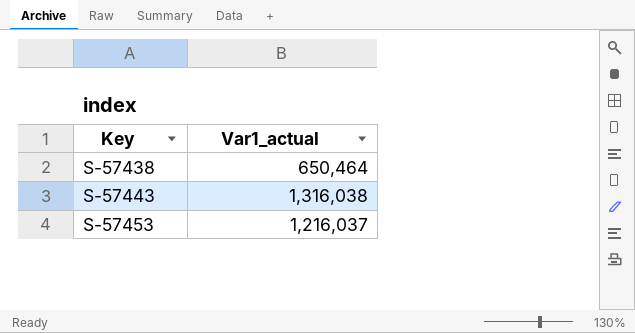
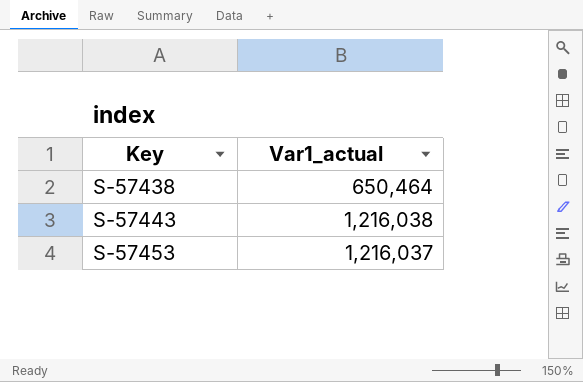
S-57443 | Var1_actual: 1,316,038 -> 1,216,038

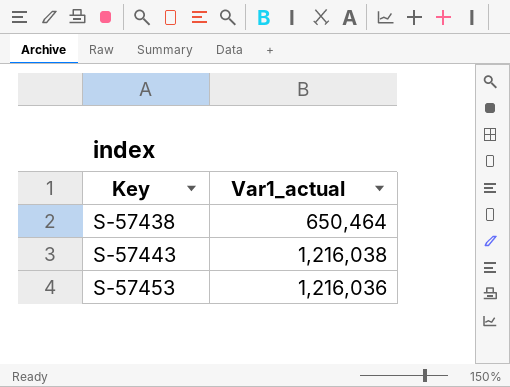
S-57453 | Var1_actual: 1,216,037 -> 1,216,036

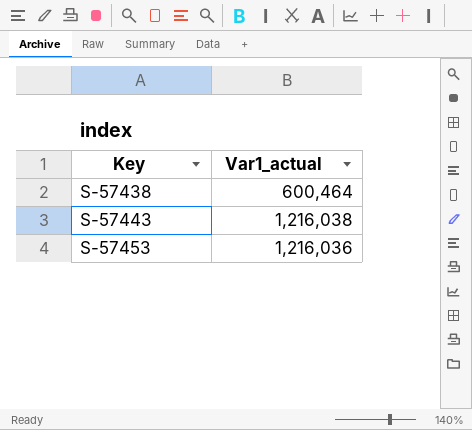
S-57438 | Var1_actual: 650,464 -> 600,464

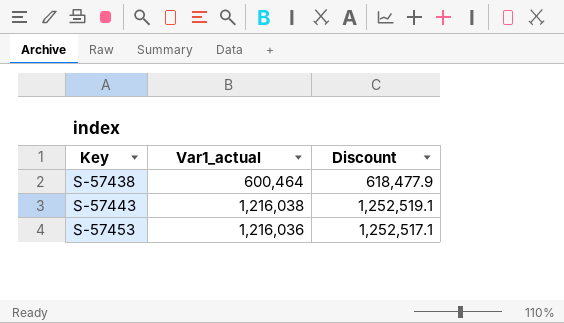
column Discount | formula: none -> [Var1_actual] * 1.03

